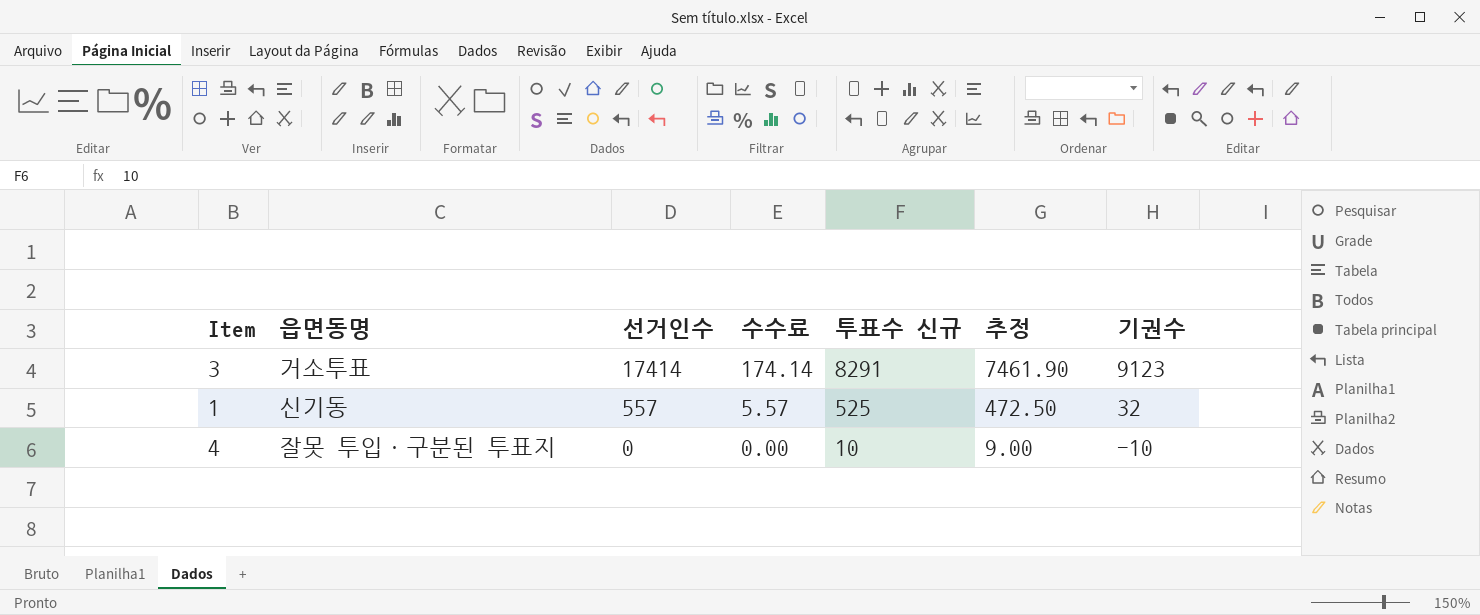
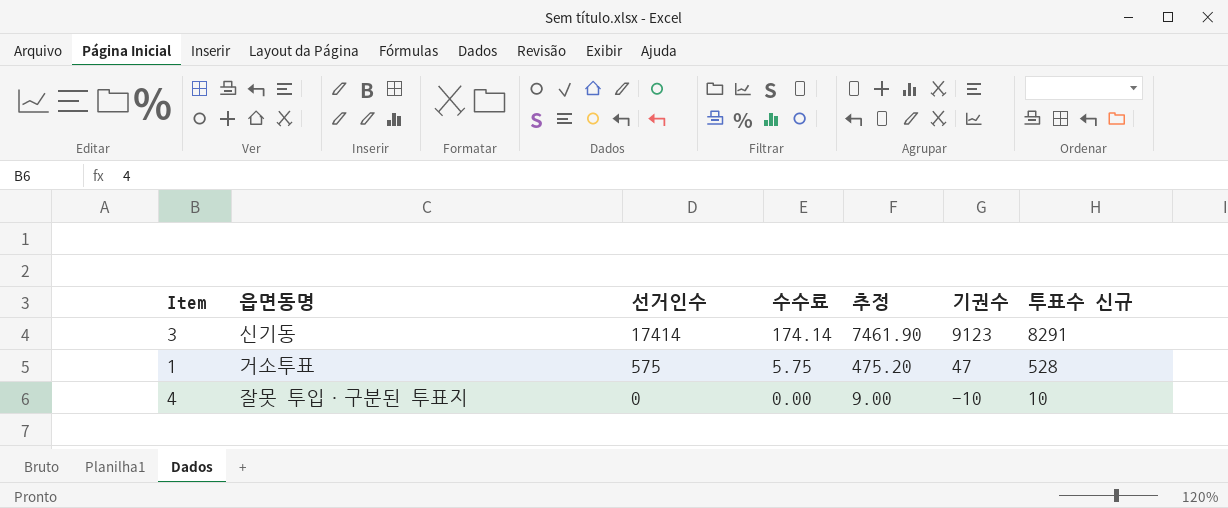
column 투표수 신규 | position: 5 -> 7
3 | 읍면동명: 거소투표 -> 신기동
1 | 읍면동명: 신기동 -> 거소투표
1 | 선거인수: 557 -> 575
1 | 수수료: 5.57 -> 5.75
1 | 추정: 472.50 -> 475.20
1 | 기권수: 32 -> 47
1 | 투표수 신규: 525 -> 528

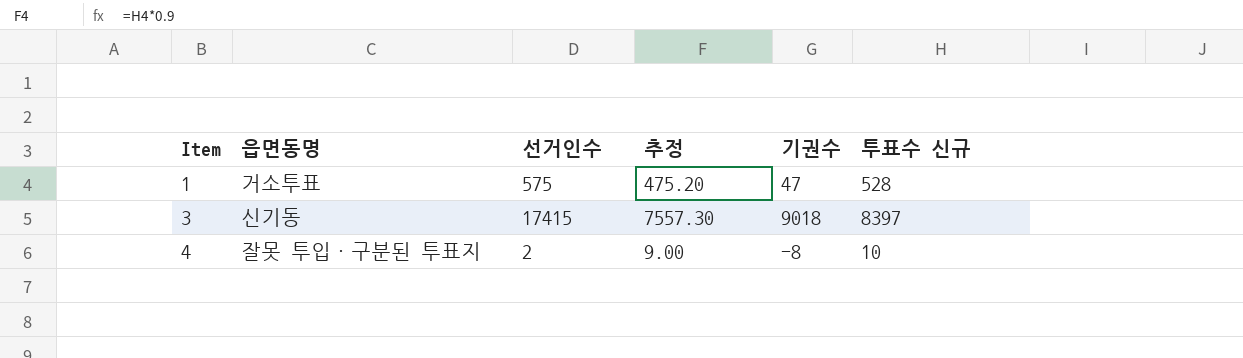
row order: 선거인수 descending -> Item ascending
column 수수료 | formula: [선거인수] * 0.01 -> none
3 | 선거인수: 17414 -> 17415
3 | 추정: 7461.90 -> 7557.30
3 | 기권수: 9123 -> 9018
3 | 투표수 신규: 8291 -> 8397
4 | 선거인수: 0 -> 2
4 | 기권수: -10 -> -8

